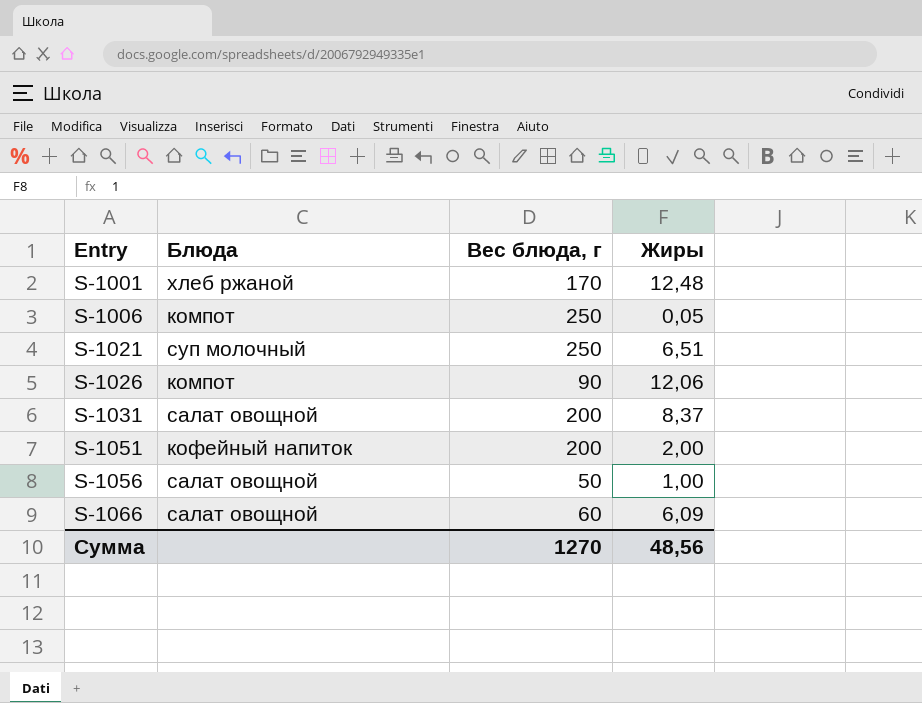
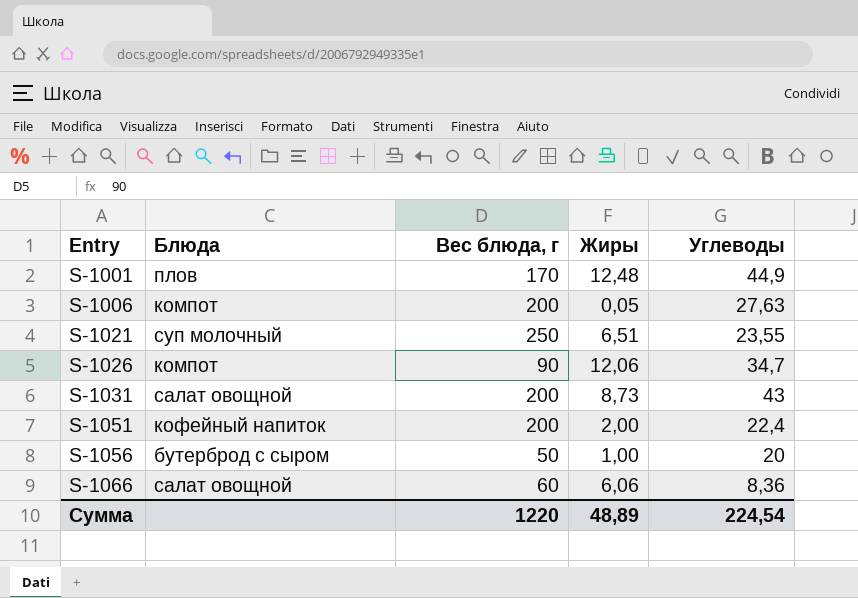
column Углеводы | position: none -> 5
S-1001 | Блюда: хлеб ржаной -> плов
S-1006 | Вес блюда, г: 250 -> 200
S-1031 | Жиры: 8,37 -> 8,73
S-1056 | Блюда: салат овощной -> бутерброд с сыром
S-1066 | Жиры: 6,09 -> 6,06
Сумма | Вес блюда, г: 1270 -> 1220
Сумма | Жиры: 48,56 -> 48,89

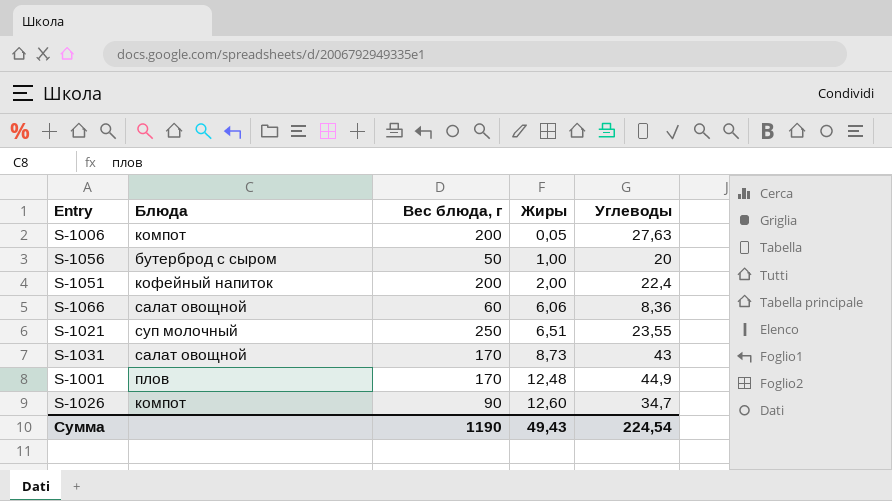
row order: Entry ascending -> Жиры ascending
S-1031 | Вес блюда, г: 200 -> 170
S-1026 | Жиры: 12,06 -> 12,60
Сумма | Вес блюда, г: 1220 -> 1190
Сумма | Жиры: 48,89 -> 49,43

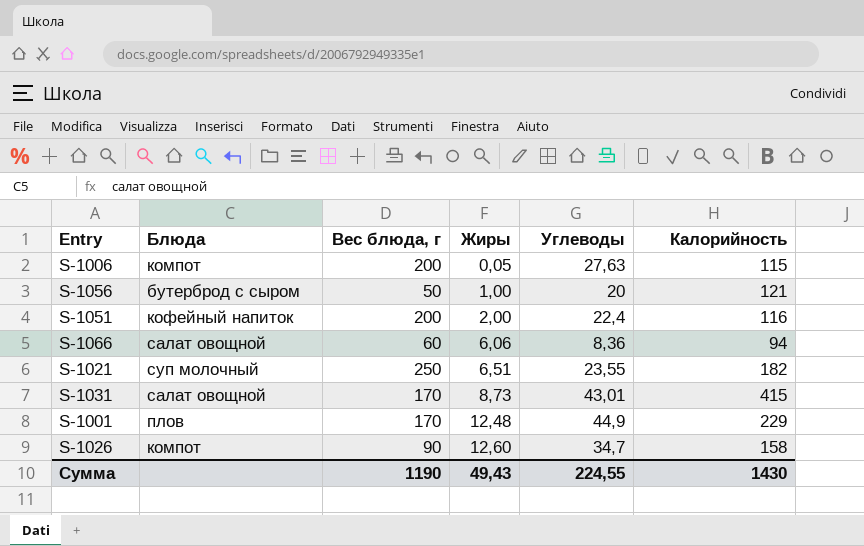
column Калорийность | position: none -> 6
S-1031 | Углеводы: 43 -> 43,01
Сумма | Углеводы: 224,54 -> 224,55

